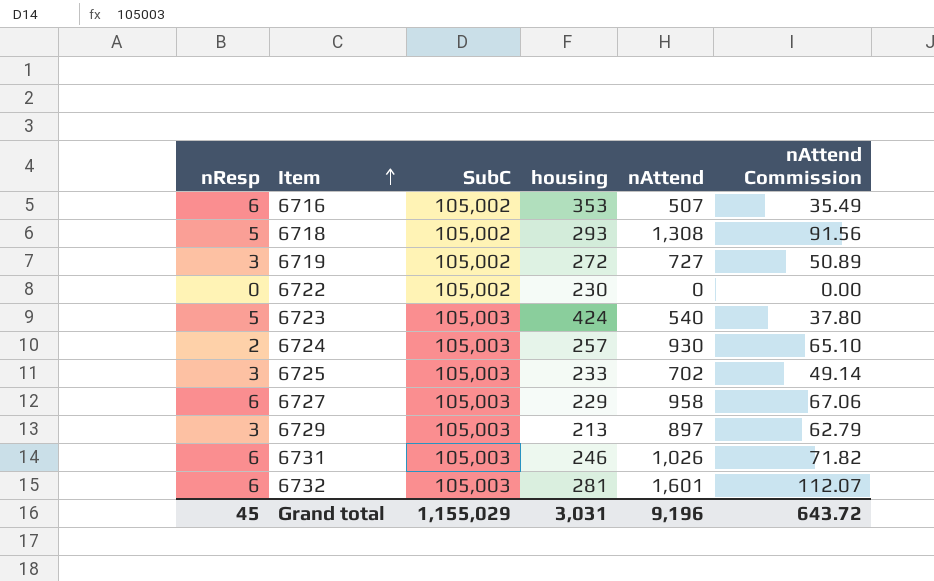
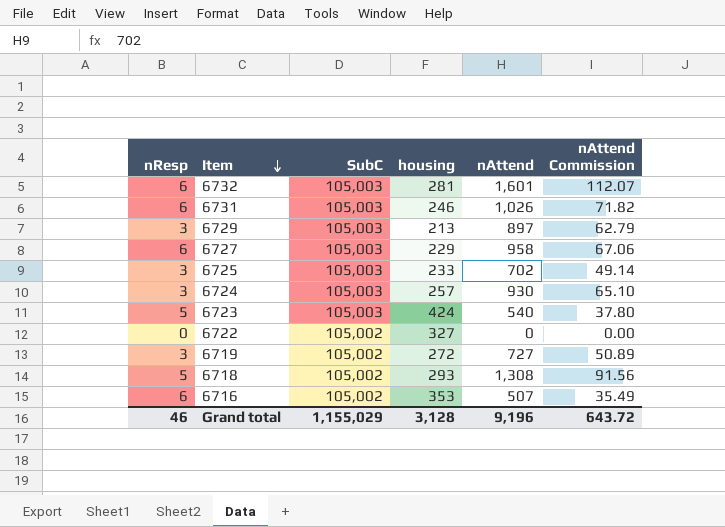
row order: Item ascending -> Item descending
6724 | nResp: 2 -> 3
6722 | housing: 230 -> 327
Grand total | nResp: 45 -> 46
Grand total | housing: 3,031 -> 3,128

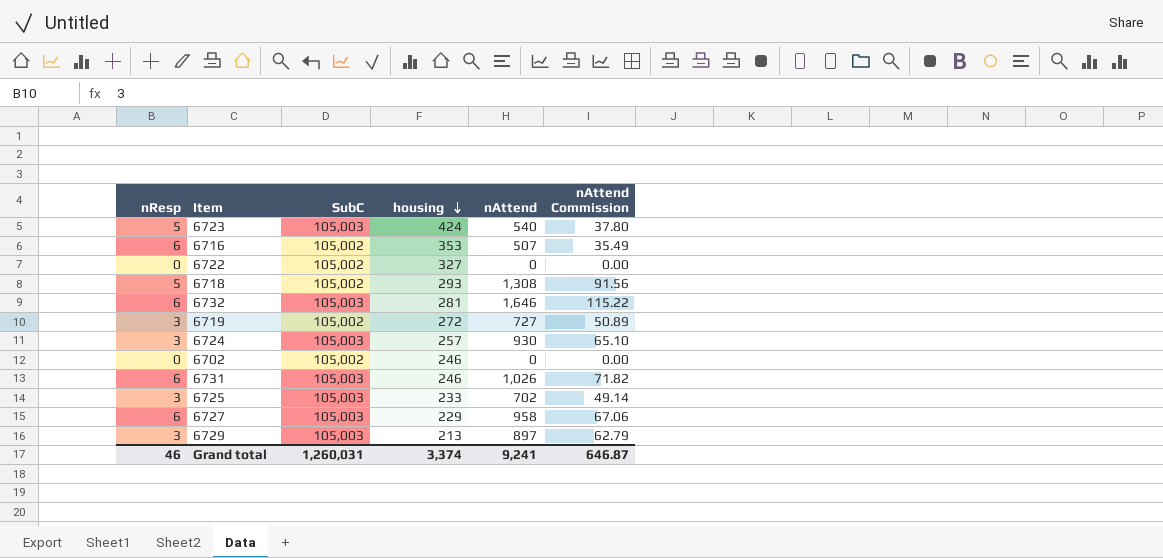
row order: Item descending -> housing descending
6732 | nAttend: 1,601 -> 1,646
6732 | nAttend Commission: 112.07 -> 115.22
row 6702: none -> 0 | 105,002 | 246 | 0 | 0.00
Grand total | SubC: 1,155,029 -> 1,260,031
Grand total | housing: 3,128 -> 3,374
Grand total | nAttend: 9,196 -> 9,241
Grand total | nAttend Commission: 643.72 -> 646.87

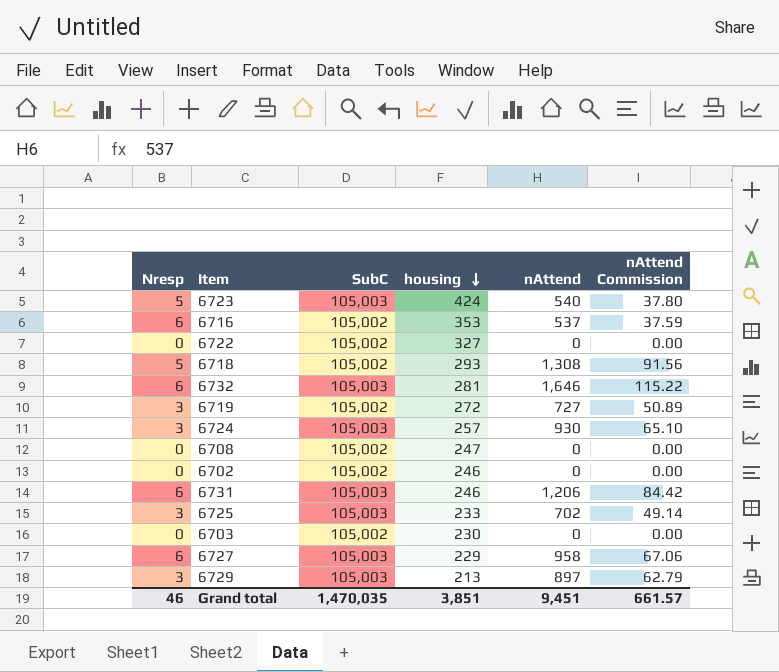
column name: nResp -> Nresp
6716 | nAttend: 507 -> 537
6716 | nAttend Commission: 35.49 -> 37.59
row 6708: none -> 0 | 105,002 | 247 | 0 | 0.00
6731 | nAttend: 1,026 -> 1,206
6731 | nAttend Commission: 71.82 -> 84.42
row 6703: none -> 0 | 105,002 | 230 | 0 | 0.00
Grand total | SubC: 1,260,031 -> 1,470,035
Grand total | housing: 3,374 -> 3,851
Grand total | nAttend: 9,241 -> 9,451
Grand total | nAttend Commission: 646.87 -> 661.57

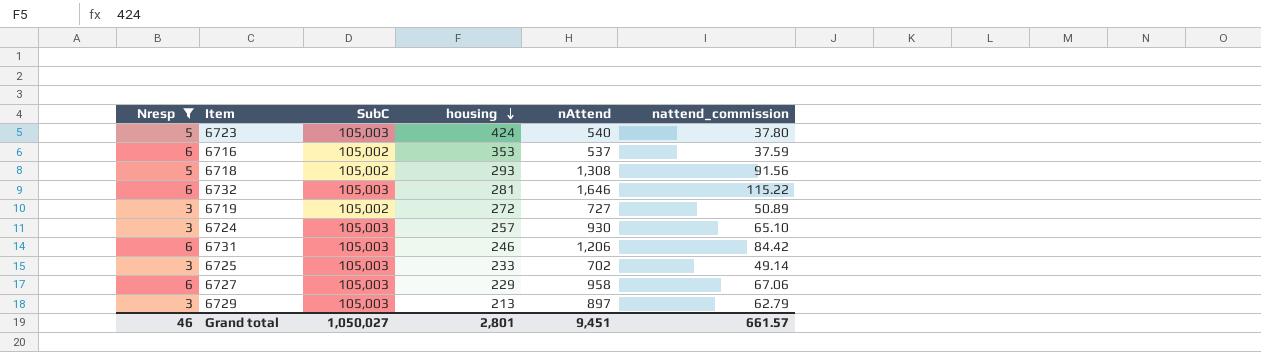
filter: none -> Nresp != 0
column name: nAttend Commission -> nattend_commission
Grand total | SubC: 1,470,035 -> 1,050,027
Grand total | housing: 3,851 -> 2,801

